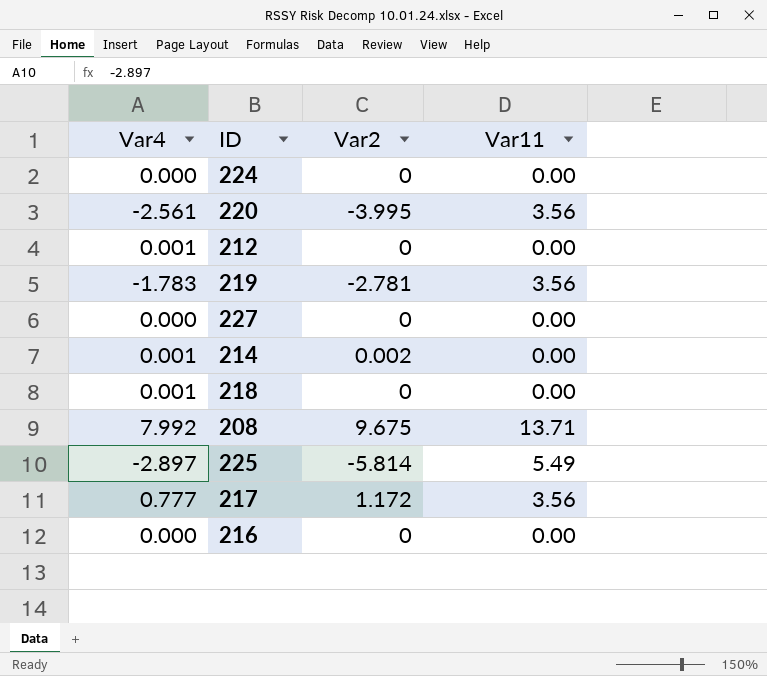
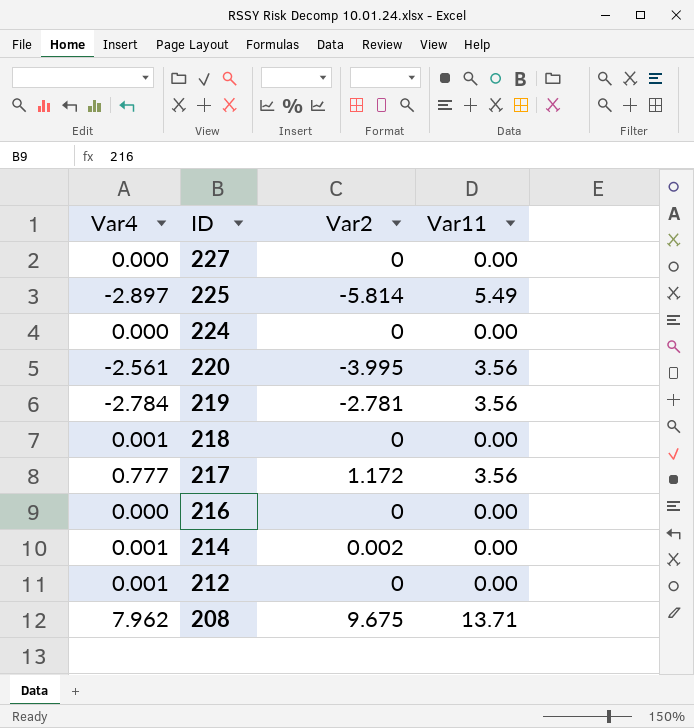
row order: none -> ID descending
219 | Var4: -1.783 -> -2.784
208 | Var4: 7.992 -> 7.962

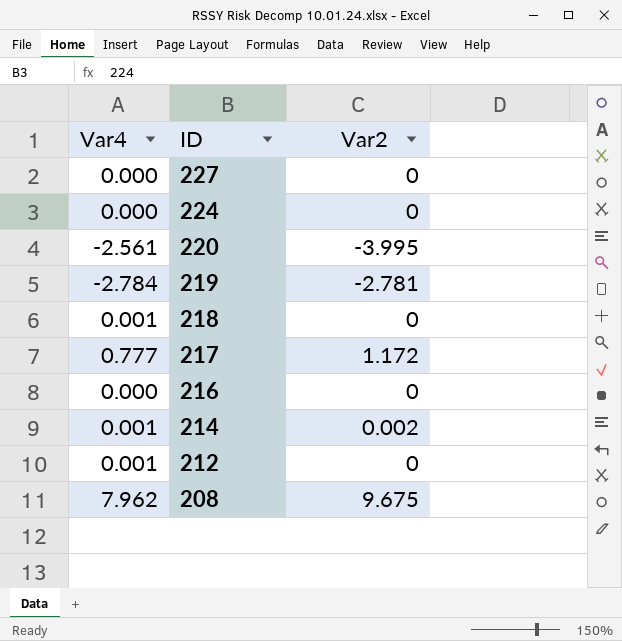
column Var11 | position: 4 -> none
row 225: -2.897 | -5.814 | 5.49 -> none

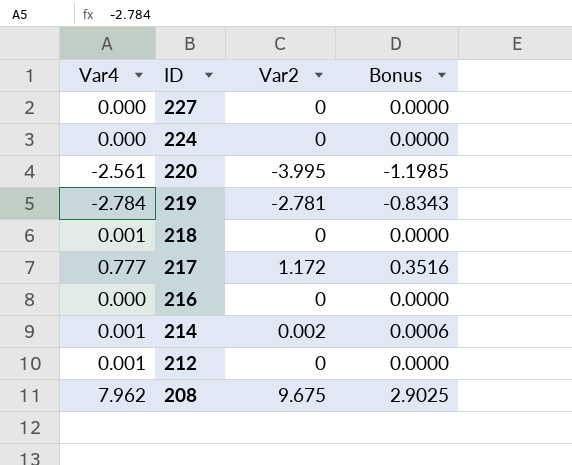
column Bonus | formula: none -> [Var2] * 0.3

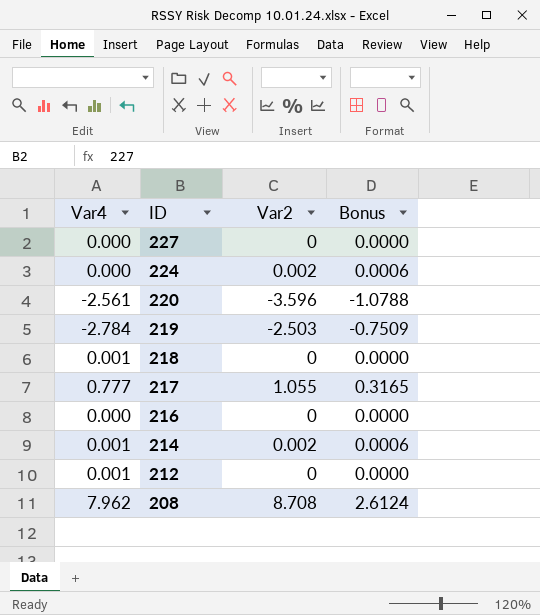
224 | Var2: 0 -> 0.002
224 | Bonus: 0.0000 -> 0.0006
220 | Var2: -3.995 -> -3.596
220 | Bonus: -1.1985 -> -1.0788
219 | Var2: -2.781 -> -2.503
219 | Bonus: -0.8343 -> -0.7509
217 | Var2: 1.172 -> 1.055
217 | Bonus: 0.3516 -> 0.3165
208 | Var2: 9.675 -> 8.708
208 | Bonus: 2.9025 -> 2.6124

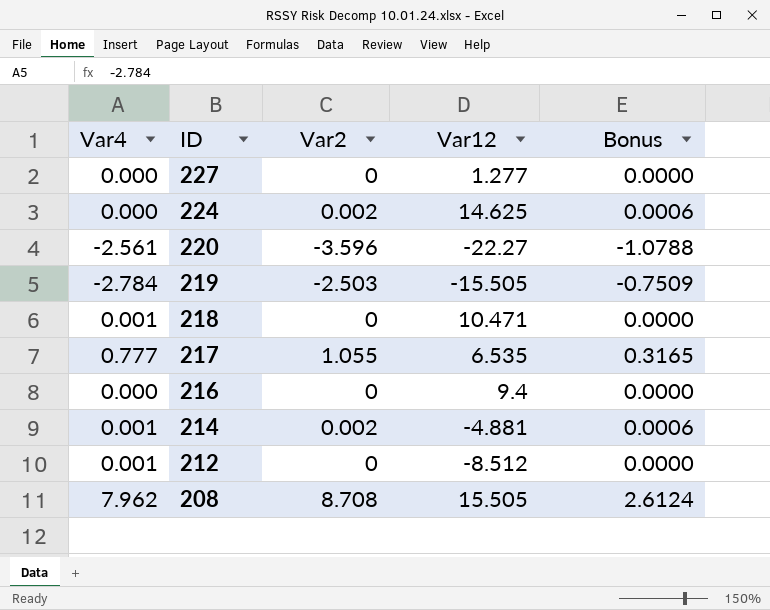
column Var12 | position: none -> 4

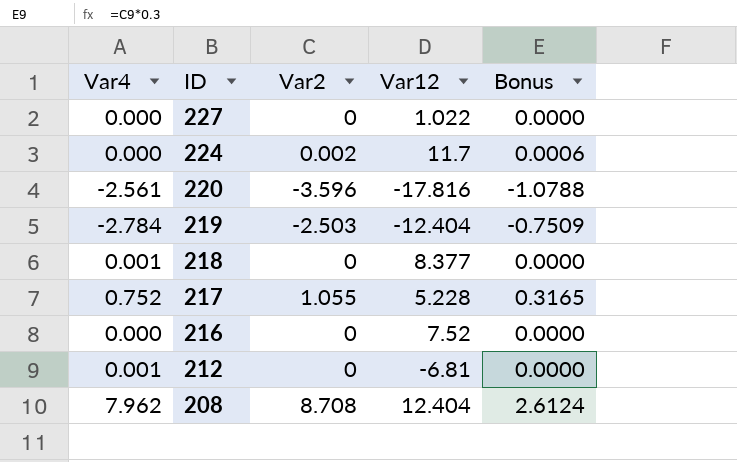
row 214: 0.001 | 0.002 | -4.881 | 0.0006 -> none
227 | Var12: 1.277 -> 1.022
224 | Var12: 14.625 -> 11.7
220 | Var12: -22.27 -> -17.816
219 | Var12: -15.505 -> -12.404
218 | Var12: 10.471 -> 8.377
217 | Var4: 0.777 -> 0.752
217 | Var12: 6.535 -> 5.228
216 | Var12: 9.4 -> 7.52
212 | Var12: -8.512 -> -6.81
208 | Var12: 15.505 -> 12.404

